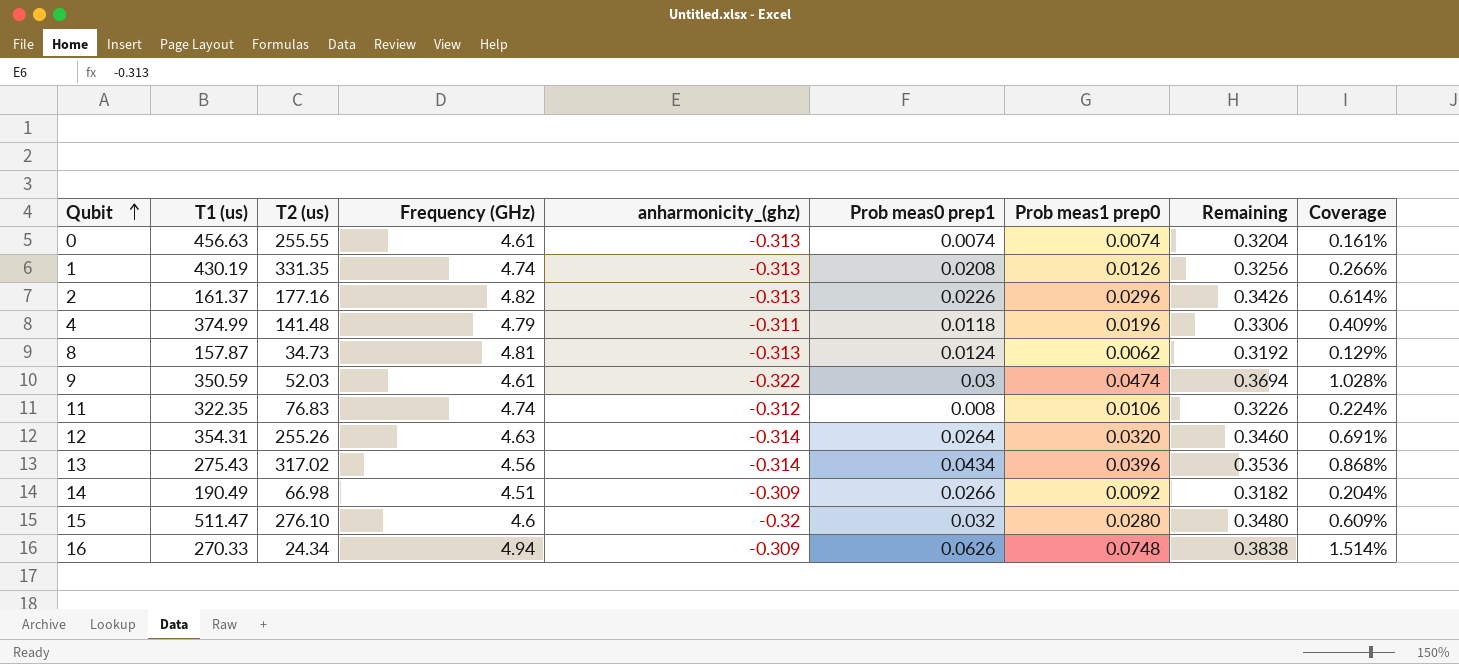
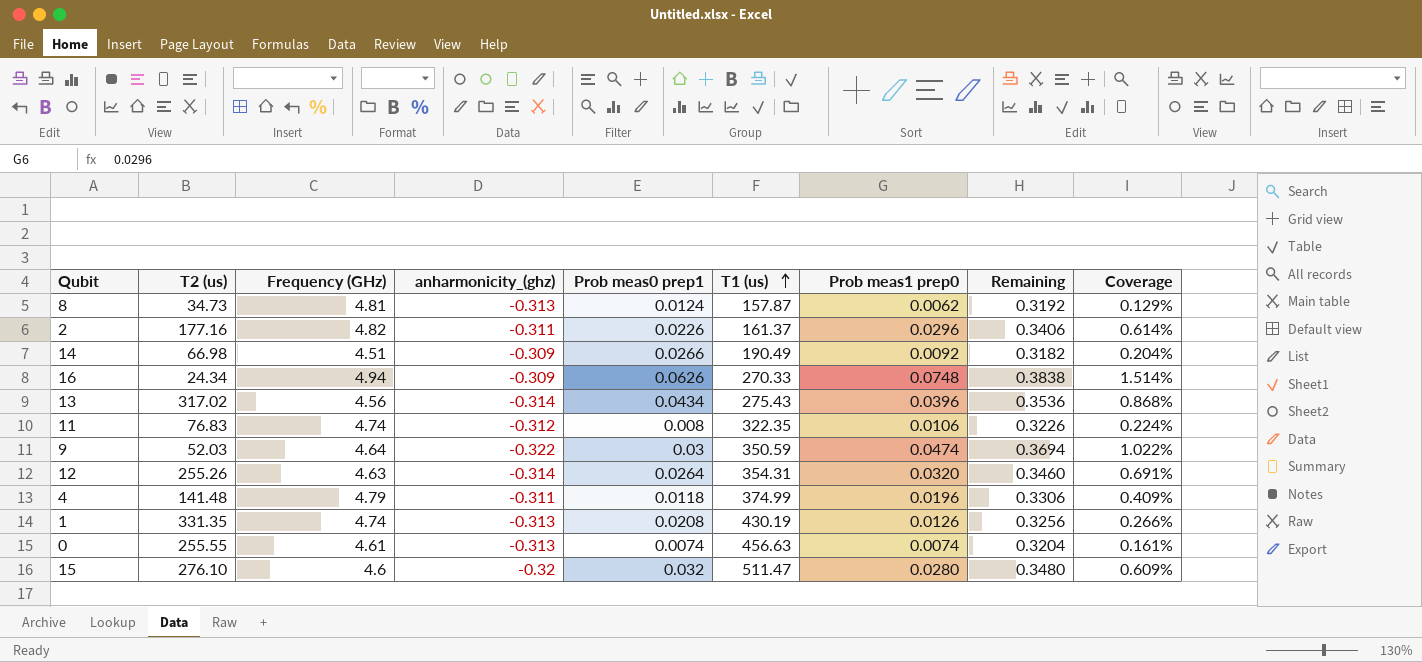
row order: Qubit ascending -> T1 (us) ascending
column T1 (us) | position: 2 -> 6
2 | anharmonicity_(ghz): -0.313 -> -0.311
2 | Remaining: 0.3426 -> 0.3406
9 | Frequency (GHz): 4.61 -> 4.64
9 | Coverage: 1.028% -> 1.022%

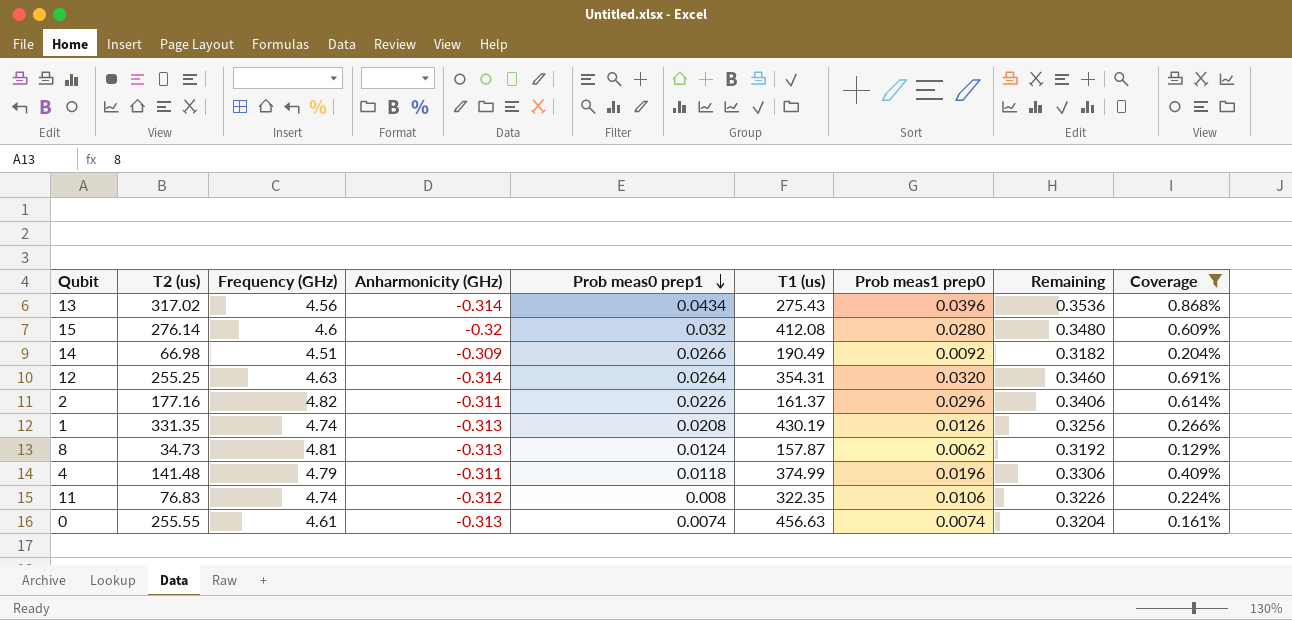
filter: none -> Coverage <= 0.868%
row order: T1 (us) ascending -> Prob meas0 prep1 descending
column name: anharmonicity_(ghz) -> Anharmonicity (GHz)
15 | T2 (us): 276.10 -> 276.14
15 | T1 (us): 511.47 -> 412.08
12 | T2 (us): 255.26 -> 255.25

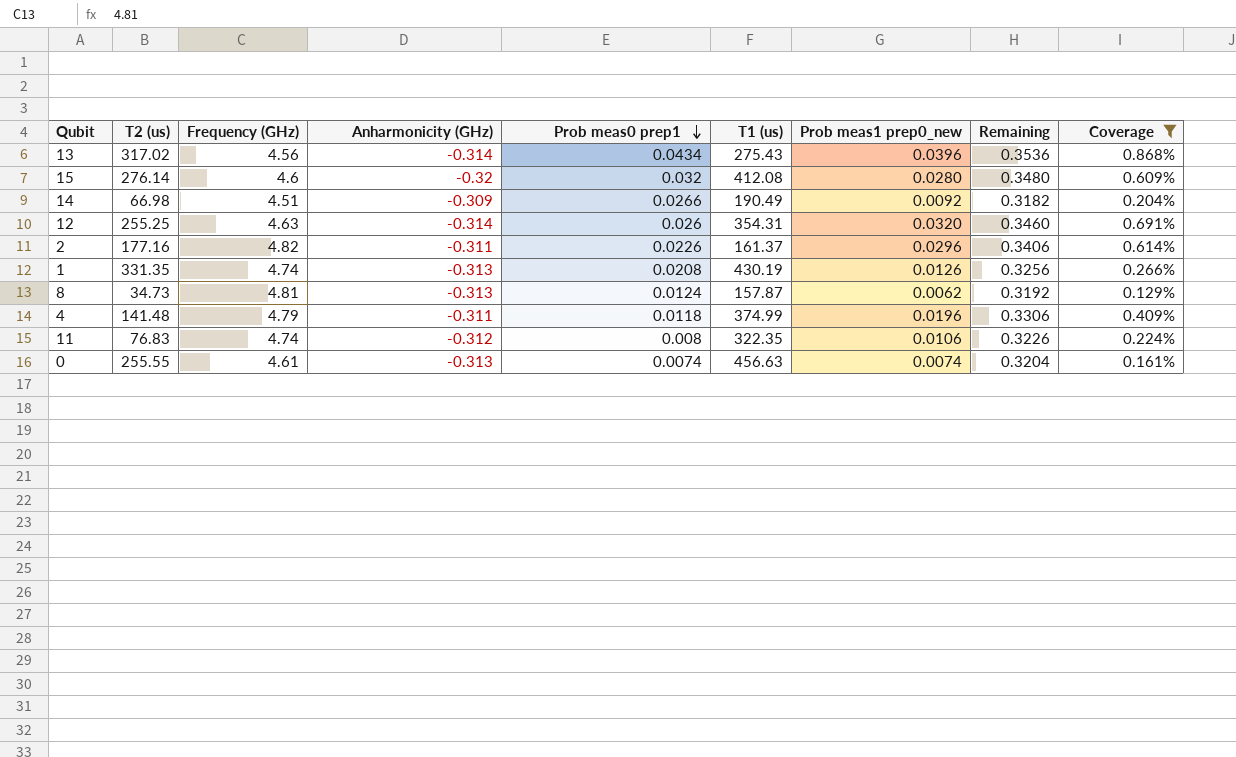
column name: Prob meas1 prep0 -> Prob meas1 prep0_new
12 | Prob meas0 prep1: 0.0264 -> 0.026

